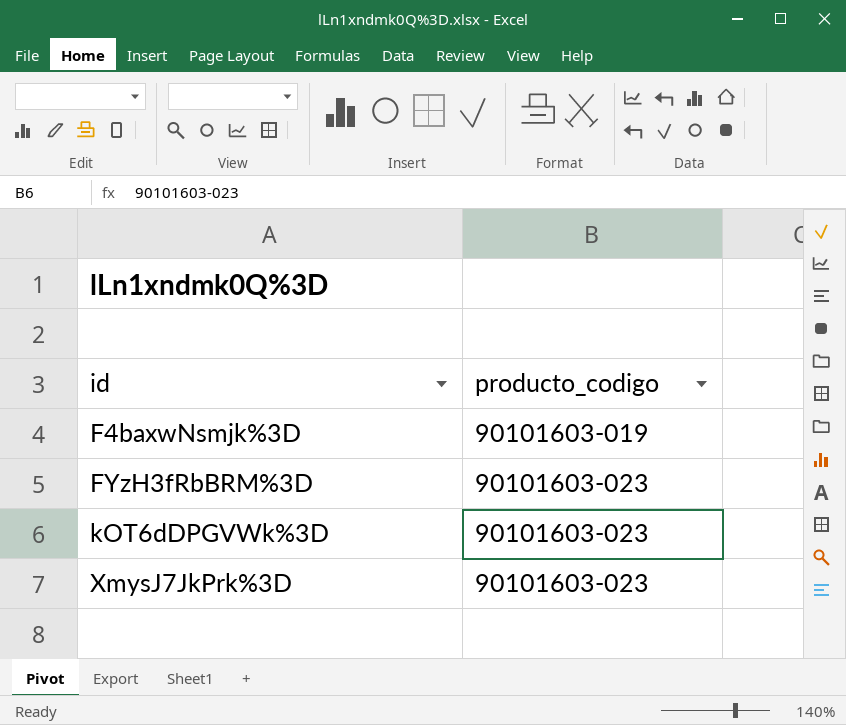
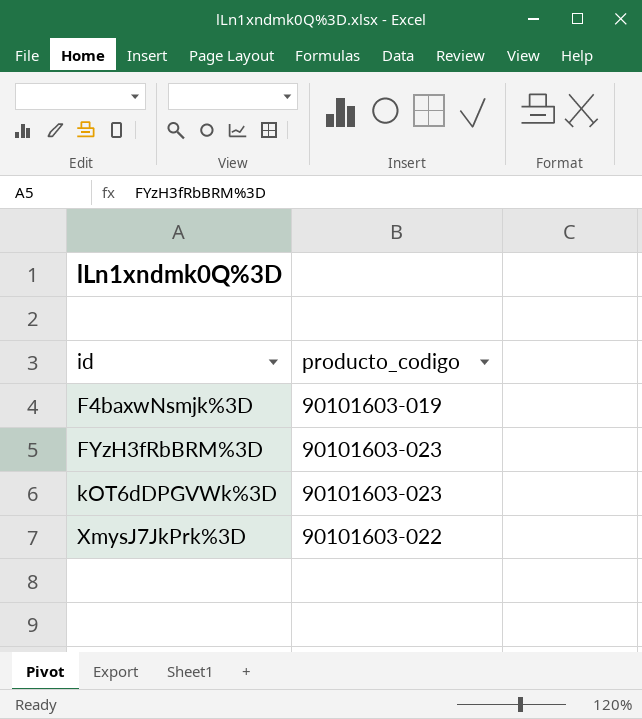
XmysJ7JkPrk%3D | producto_codigo: 90101603-023 -> 90101603-022

